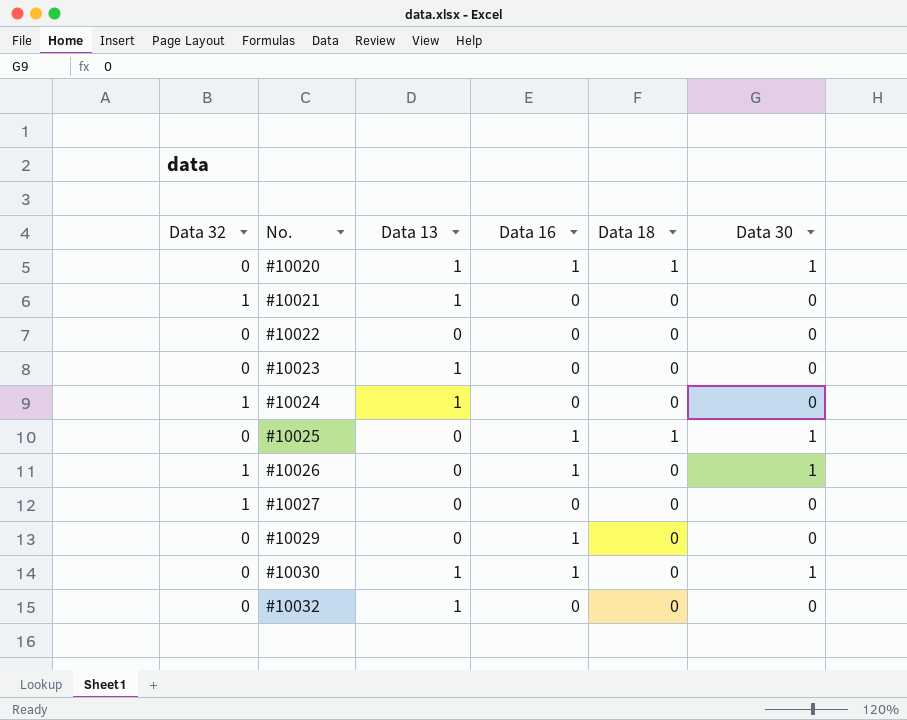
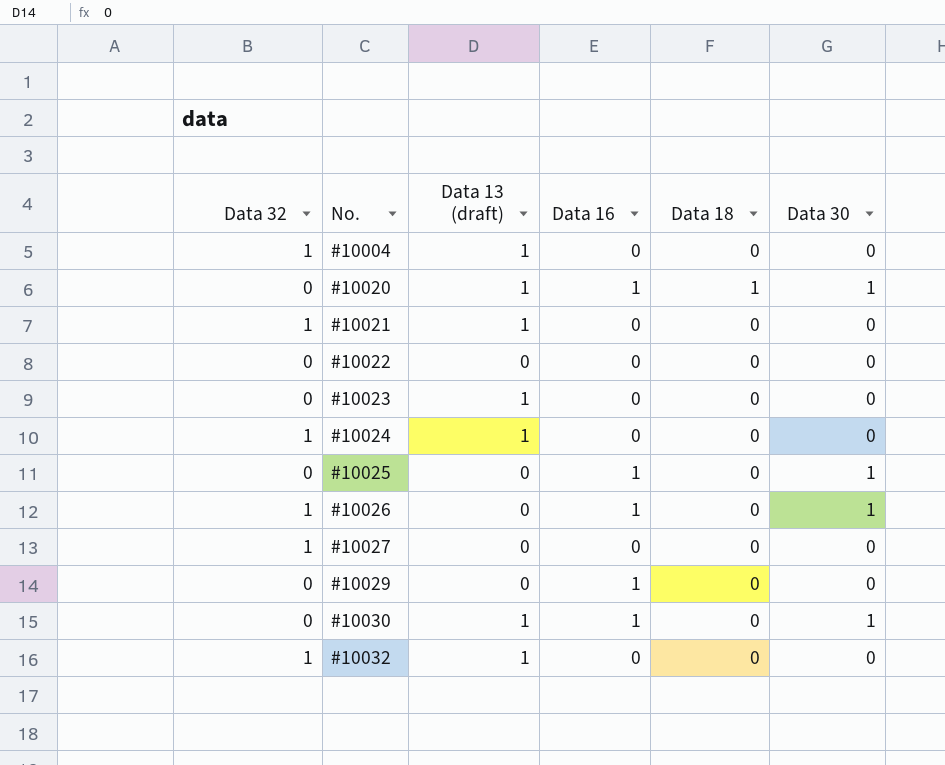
column name: Data 13 -> Data 13 (draft)
row #10004: none -> 1 | 1 | 0 | 0 | 0
#10025 | Data 18: 1 -> 0
#10032 | Data 32: 0 -> 1

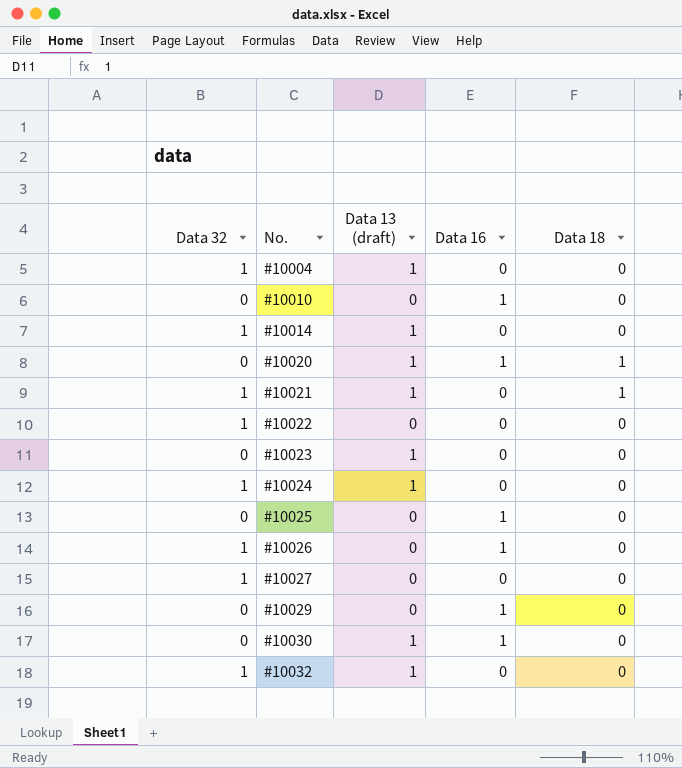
column Data 30 | position: 6 -> none
row #10010: none -> 0 | 0 | 1 | 0
row #10014: none -> 1 | 1 | 0 | 0
#10021 | Data 18: 0 -> 1
#10022 | Data 32: 0 -> 1

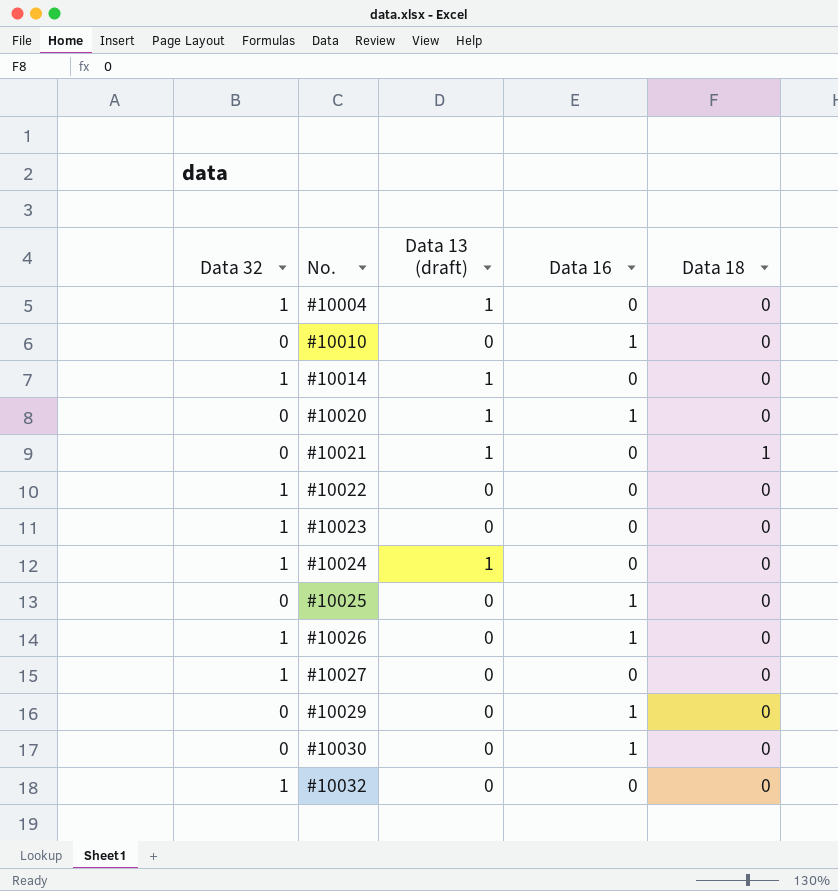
#10020 | Data 18: 1 -> 0
#10021 | Data 32: 1 -> 0
#10023 | Data 32: 0 -> 1
#10023 | Data 13 (draft): 1 -> 0
#10030 | Data 13 (draft): 1 -> 0
#10032 | Data 13 (draft): 1 -> 0

